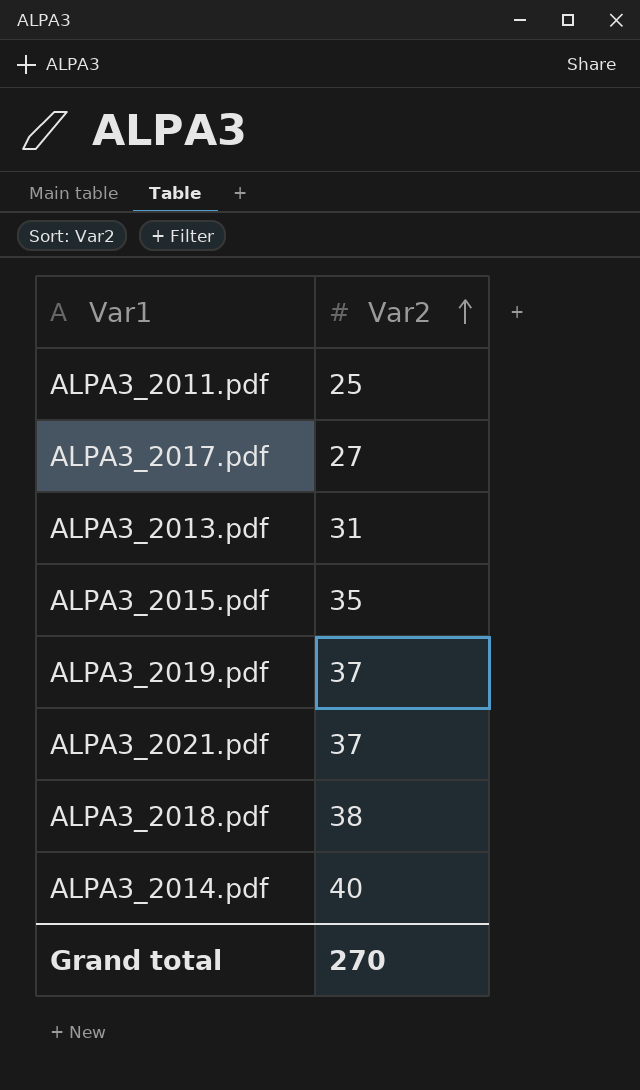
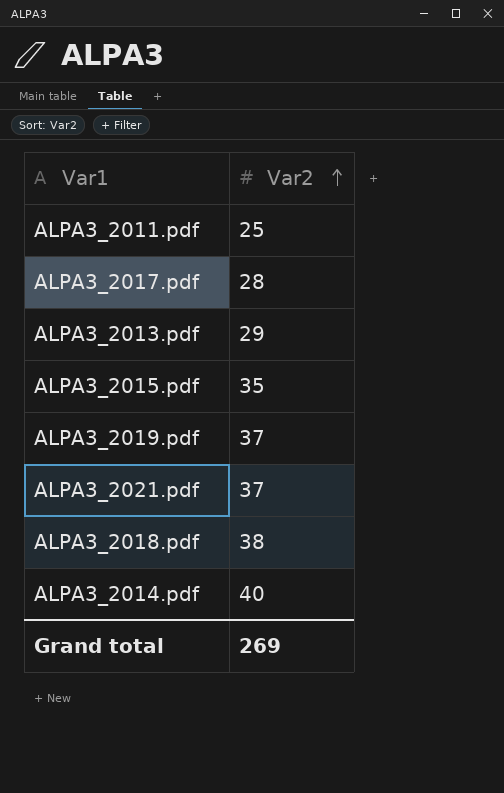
ALPA3_2017.pdf | Var2: 27 -> 28
ALPA3_2013.pdf | Var2: 31 -> 29
Grand total | Var2: 270 -> 269

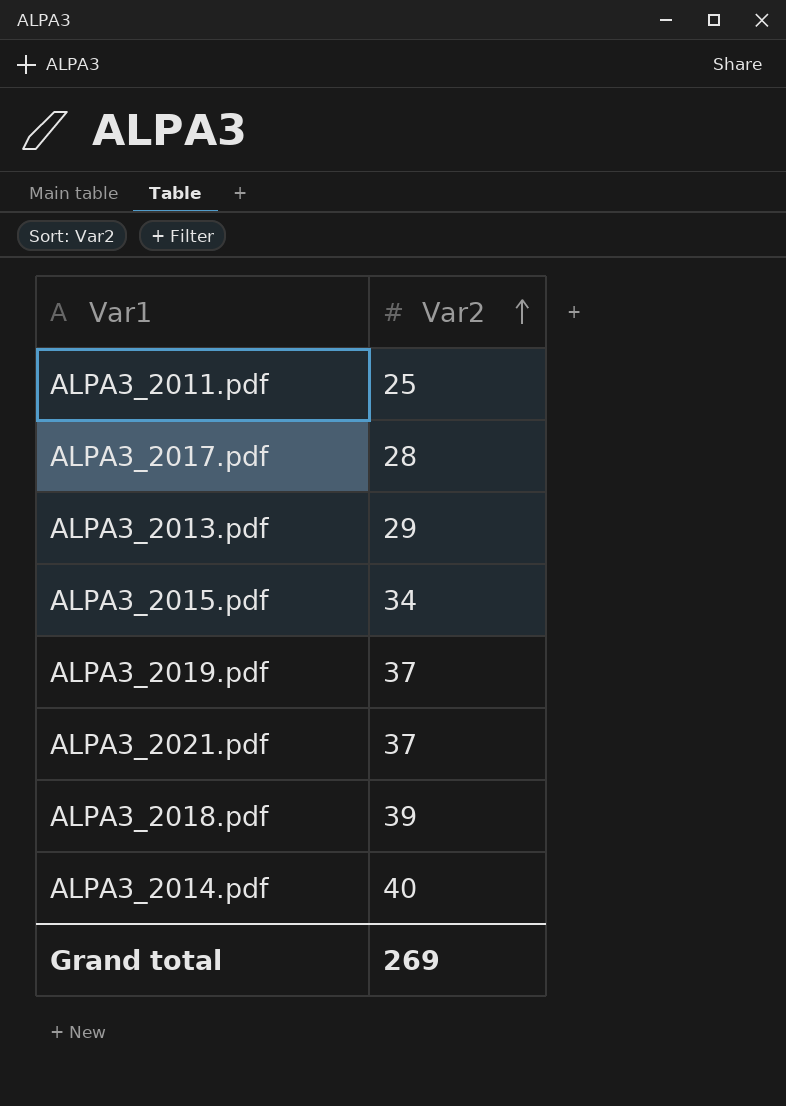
ALPA3_2015.pdf | Var2: 35 -> 34
ALPA3_2018.pdf | Var2: 38 -> 39

